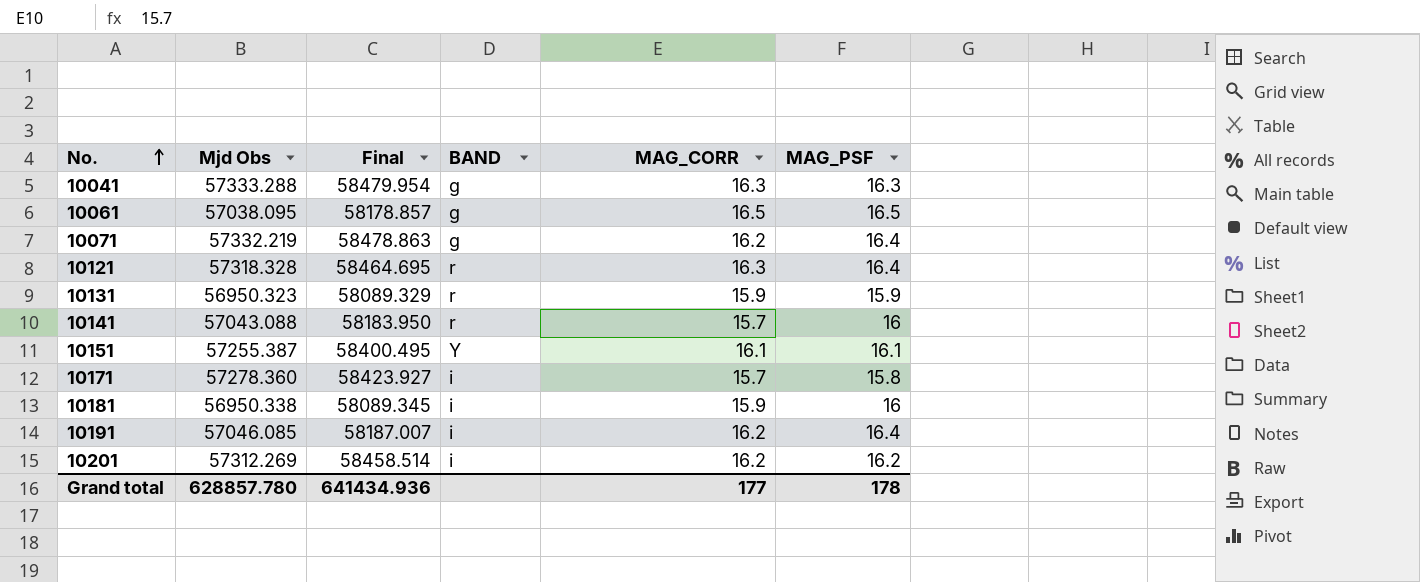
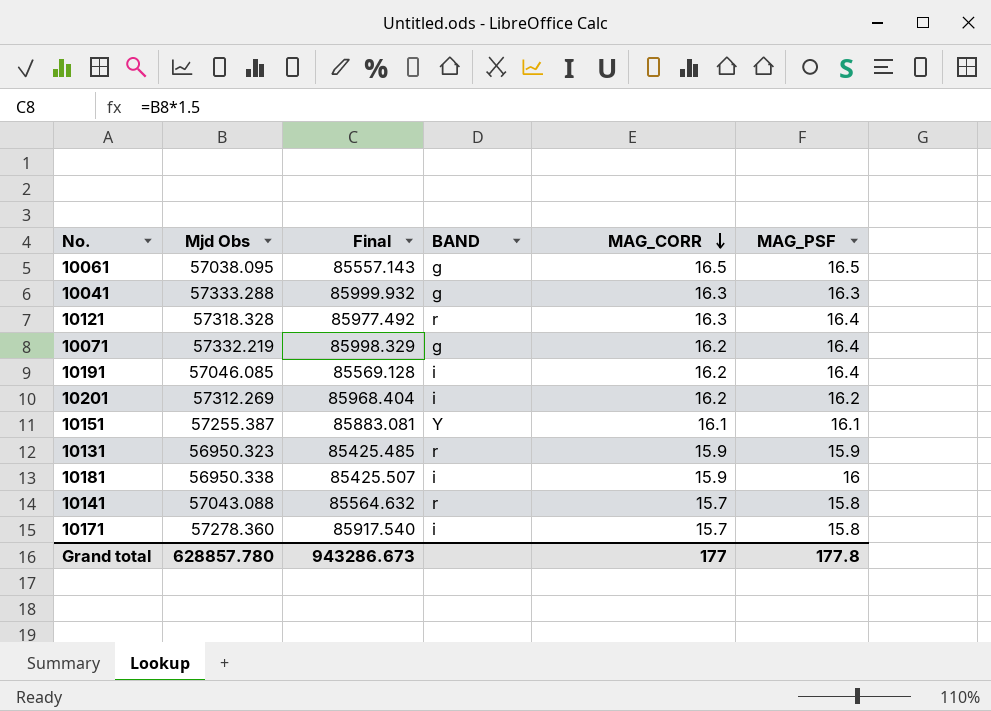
row order: No. ascending -> MAG_CORR descending
column Final | formula: [Mjd Obs] * 1.02 -> [Mjd Obs] * 1.5
10141 | MAG_PSF: 16 -> 15.8
Grand total | Final: 641434.936 -> 943286.673
Grand total | MAG_PSF: 178 -> 177.8

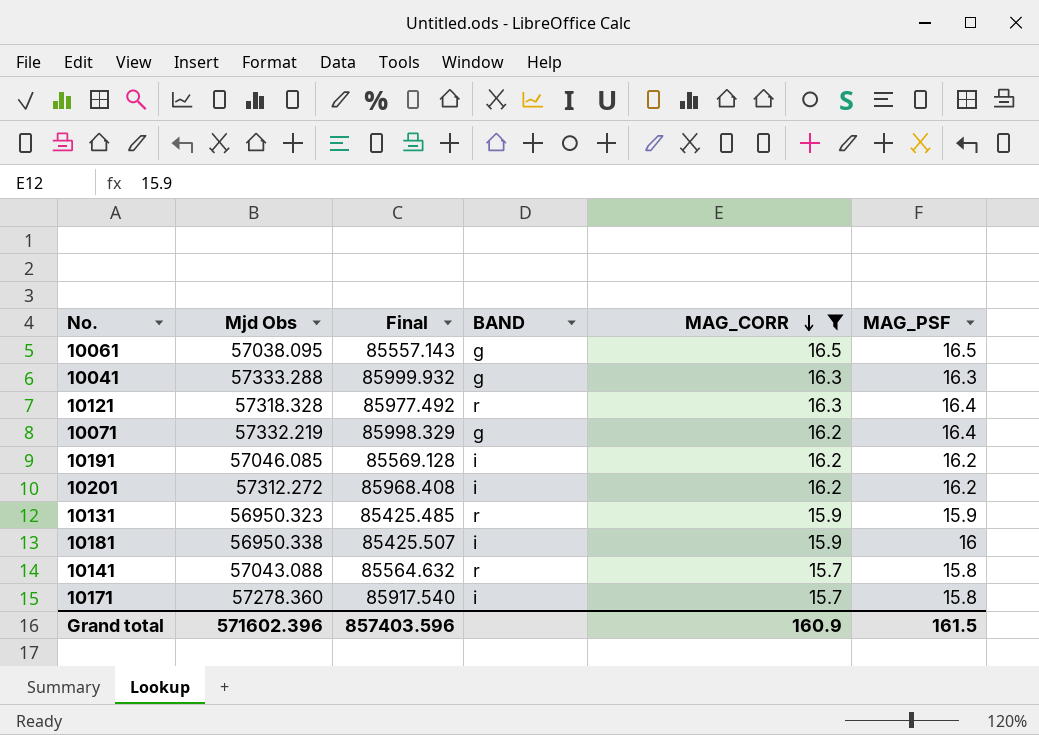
filter: none -> MAG_CORR != 16.1
10191 | MAG_PSF: 16.4 -> 16.2
10201 | Mjd Obs: 57312.269 -> 57312.272
10201 | Final: 85968.404 -> 85968.408
Grand total | Mjd Obs: 628857.780 -> 571602.396
Grand total | Final: 943286.673 -> 857403.596
Grand total | MAG_CORR: 177 -> 160.9
Grand total | MAG_PSF: 177.8 -> 161.5

